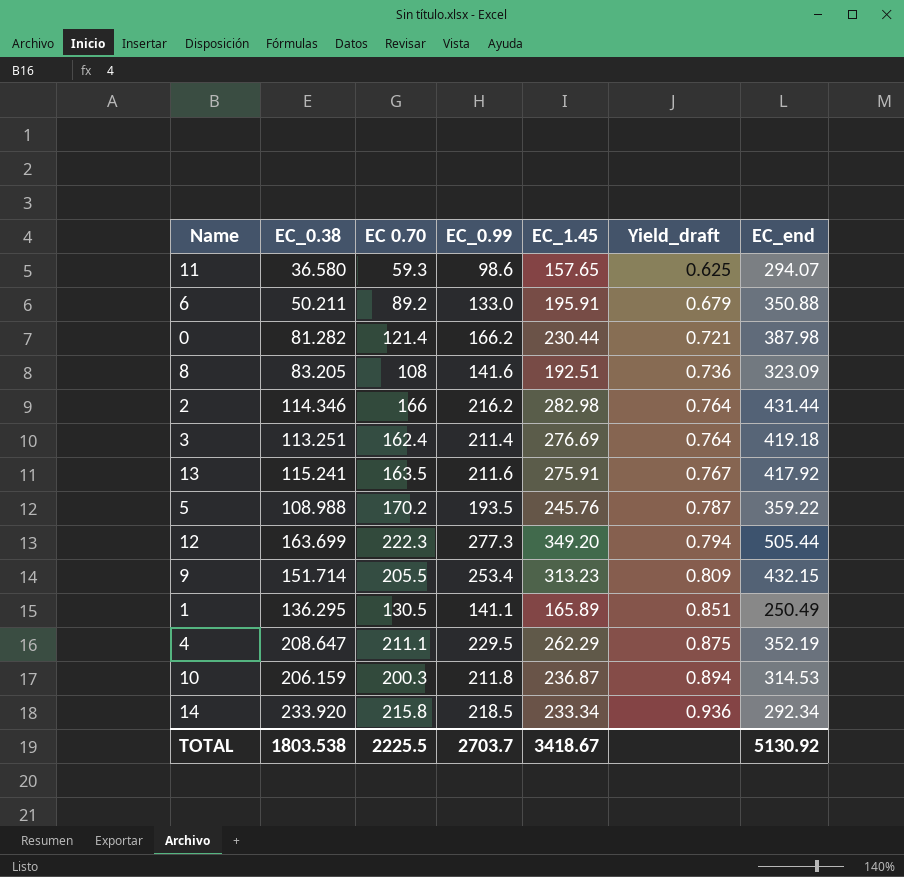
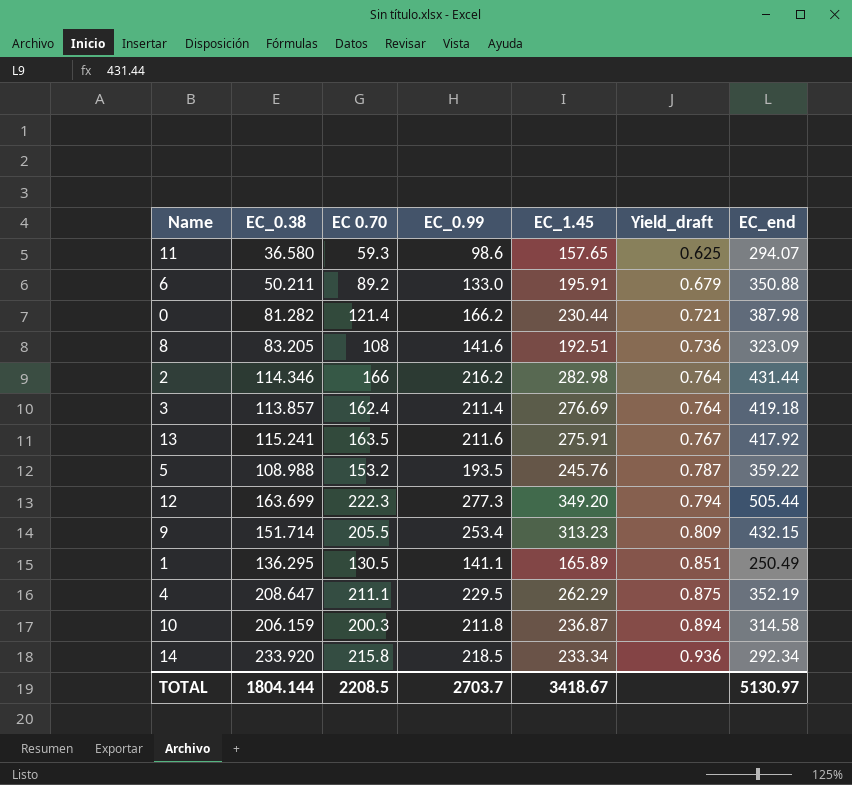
3 | EC_0.38: 113.251 -> 113.857
5 | EC 0.70: 170.2 -> 153.2
10 | EC_end: 314.53 -> 314.58
TOTAL | EC_0.38: 1803.538 -> 1804.144
TOTAL | EC 0.70: 2225.5 -> 2208.5
TOTAL | EC_end: 5130.92 -> 5130.97

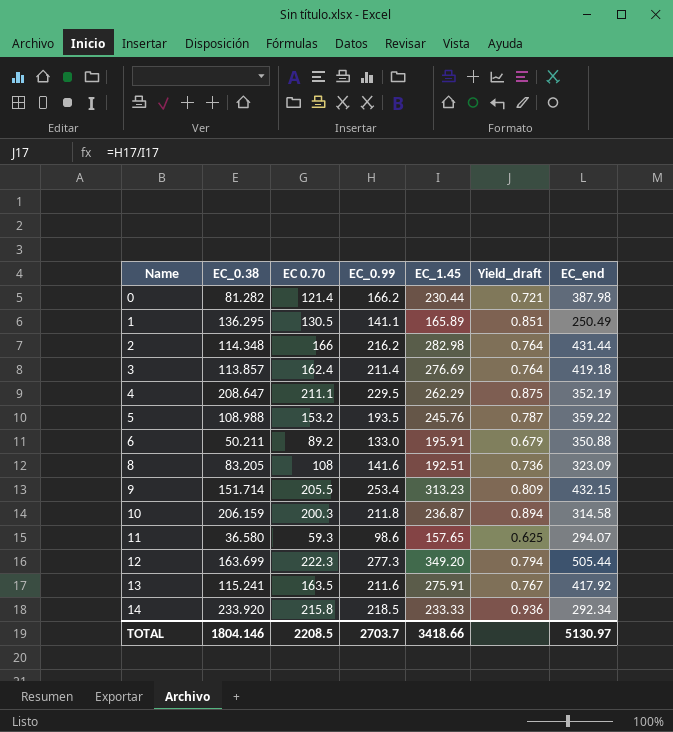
row order: Yield_draft ascending -> Name ascending
2 | EC_0.38: 114.346 -> 114.348
14 | EC_1.45: 233.34 -> 233.33
TOTAL | EC_0.38: 1804.144 -> 1804.146
TOTAL | EC_1.45: 3418.67 -> 3418.66

